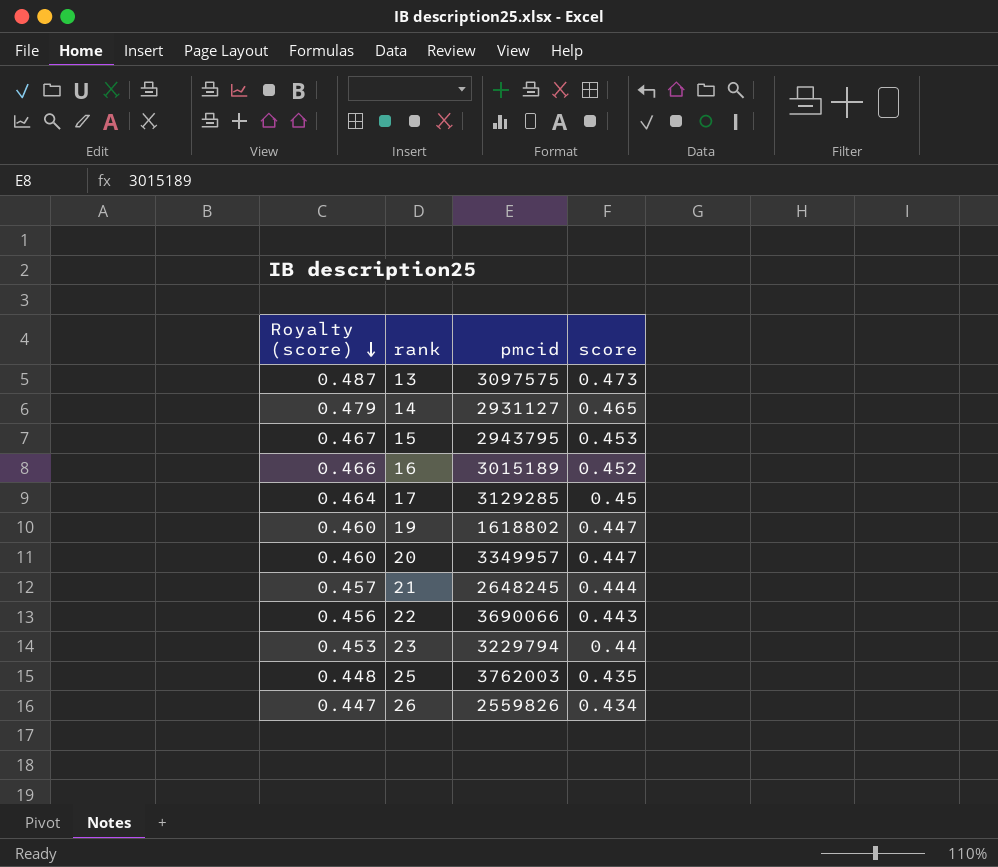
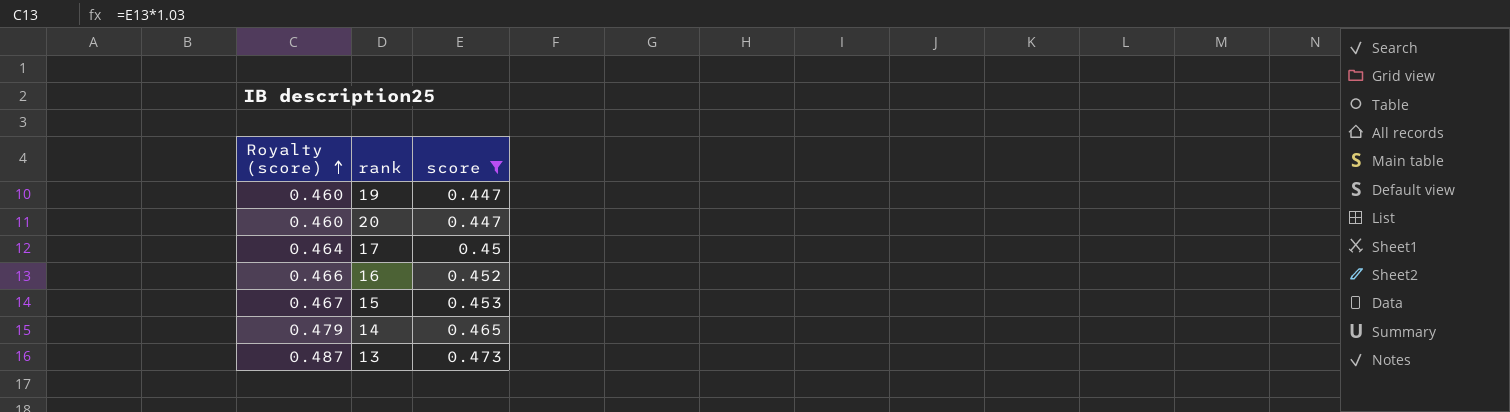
filter: none -> score >= 0.447
row order: Royalty (score) descending -> Royalty (score) ascending
column pmcid | position: 3 -> none

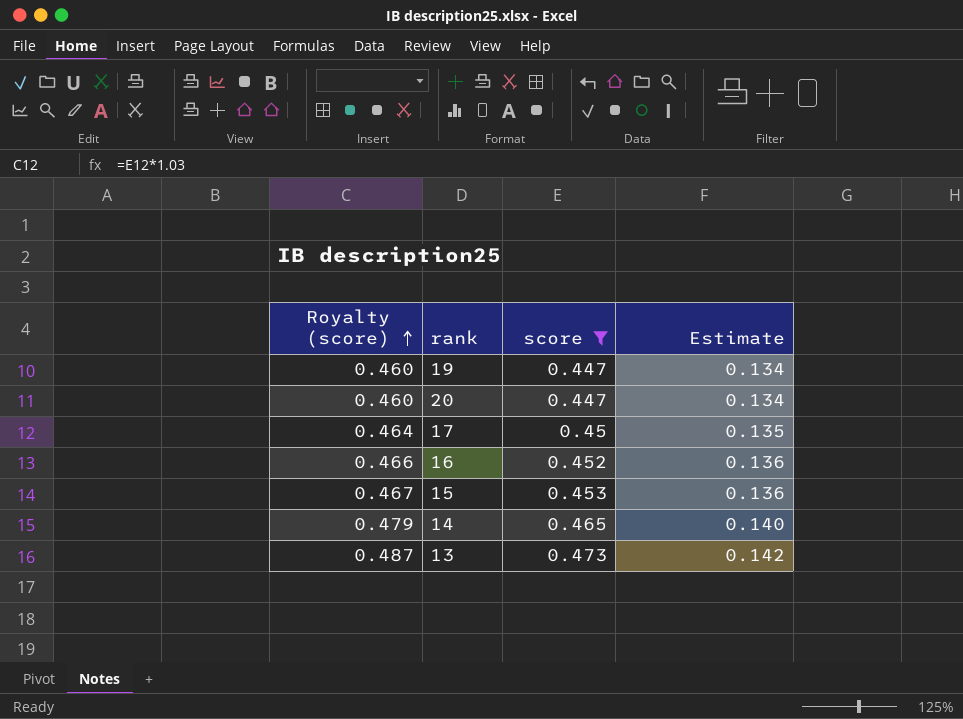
column Estimate | formula: none -> [score] * 0.3

